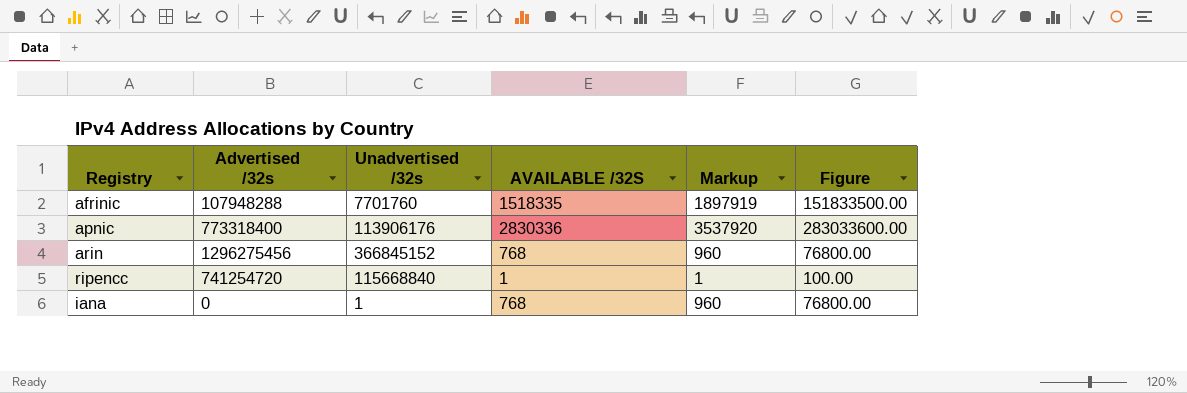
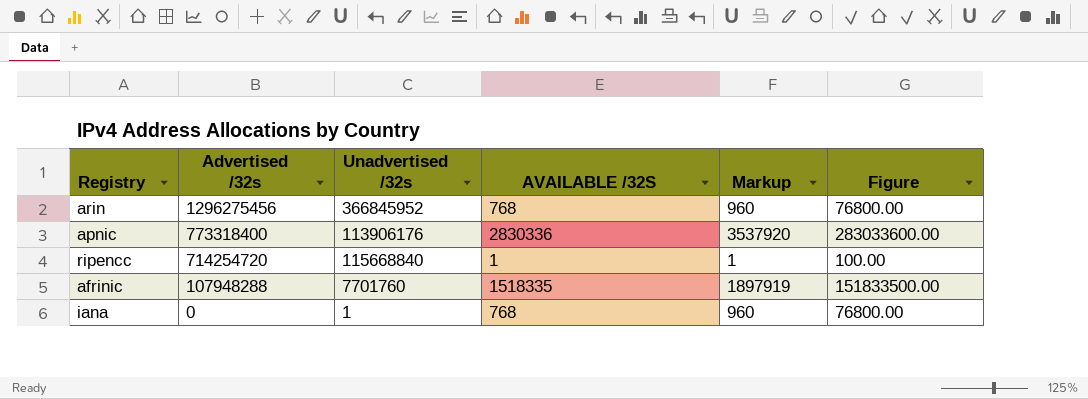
row order: none -> Advertised /32s descending
arin | Unadvertised /32s: 366845152 -> 366845952
ripencc | Advertised /32s: 741254720 -> 714254720

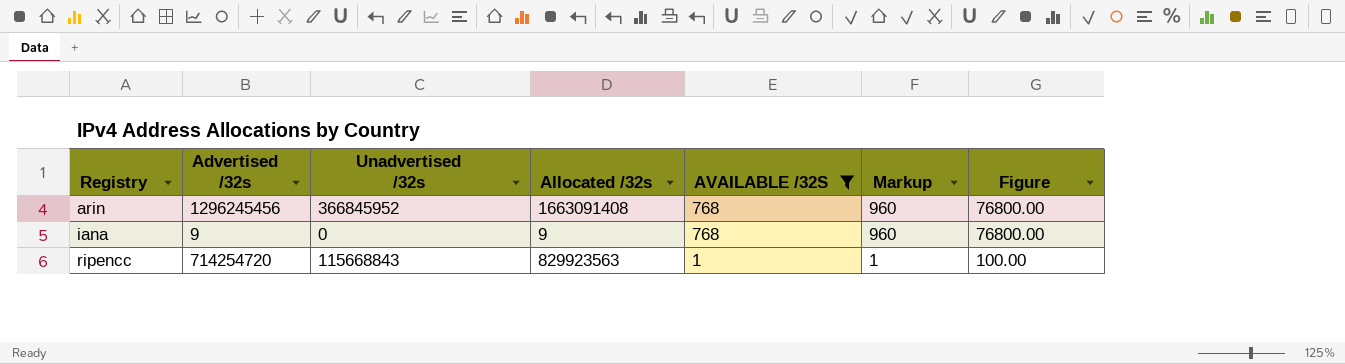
filter: none -> AVAILABLE /32S <= 768
row order: Advertised /32s descending -> Registry ascending
column Allocated /32s | formula: none -> [Advertised /32s] + [Unadvertised /32s]
arin | Advertised /32s: 1296275456 -> 1296245456
iana | Advertised /32s: 0 -> 9
iana | Unadvertised /32s: 1 -> 0
ripencc | Unadvertised /32s: 115668840 -> 115668843

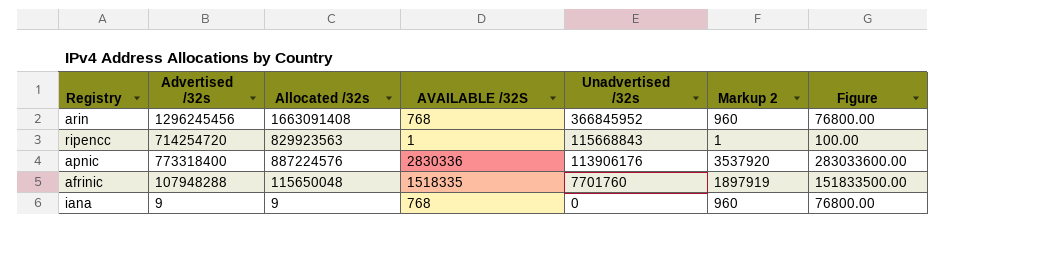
filter: AVAILABLE /32S <= 768 -> none
row order: Registry ascending -> Unadvertised /32s descending
column Unadvertised /32s | position: 3 -> 5
column name: Markup -> Markup 2

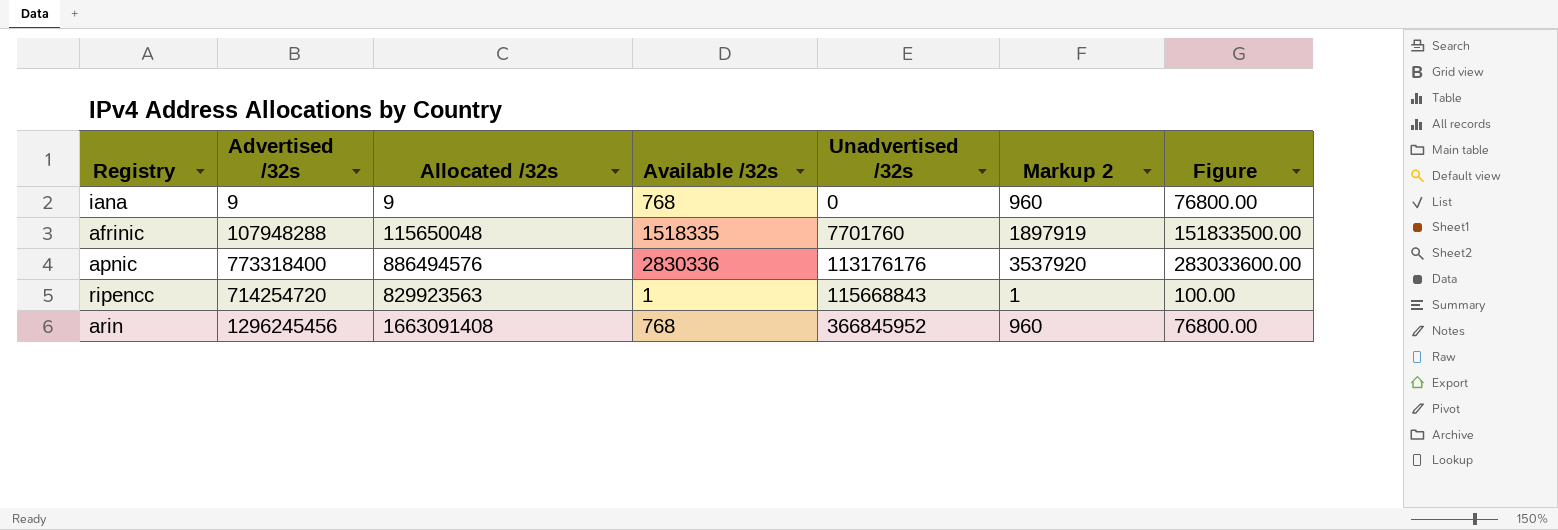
row order: Unadvertised /32s descending -> Unadvertised /32s ascending
column name: AVAILABLE /32S -> Available /32s
apnic | Allocated /32s: 887224576 -> 886494576
apnic | Unadvertised /32s: 113906176 -> 113176176

